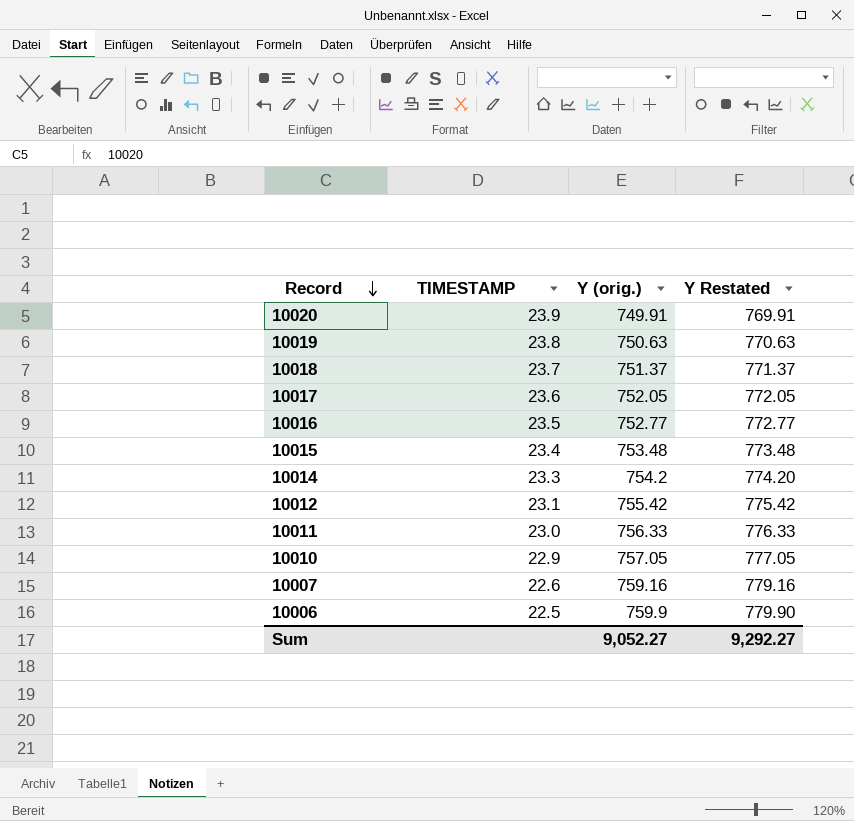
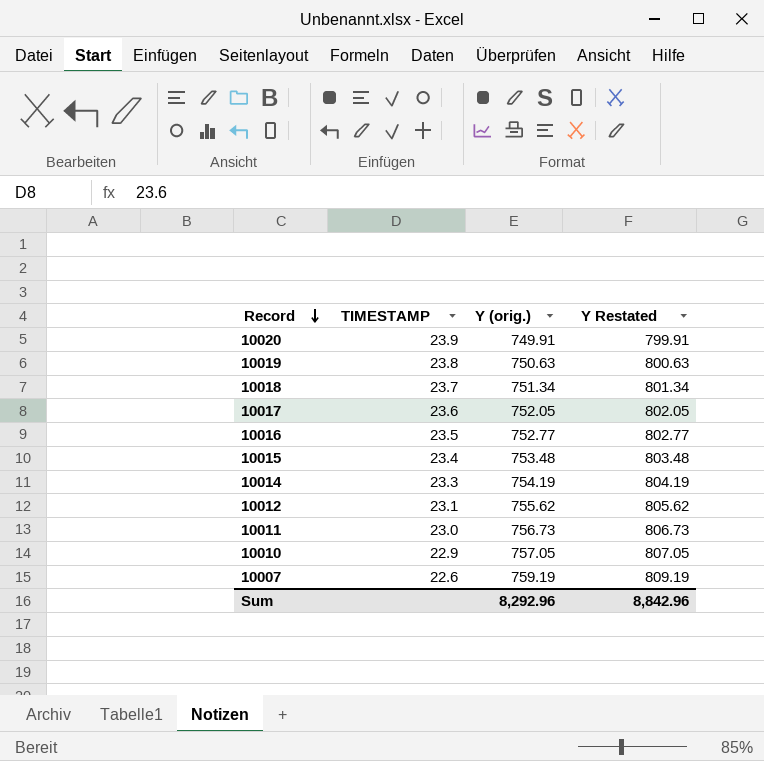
column Y Restated | formula: [Y (orig.)] + 20 -> [Y (orig.)] + 50
row 10006: 22.5 | 759.9 | 779.90 -> none
10018 | Y (orig.): 751.37 -> 751.34
10014 | Y (orig.): 754.2 -> 754.19
10012 | Y (orig.): 755.42 -> 755.62
10011 | Y (orig.): 756.33 -> 756.73
10007 | Y (orig.): 759.16 -> 759.19
Sum | Y (orig.): 9,052.27 -> 8,292.96
Sum | Y Restated: 9,292.27 -> 8,842.96

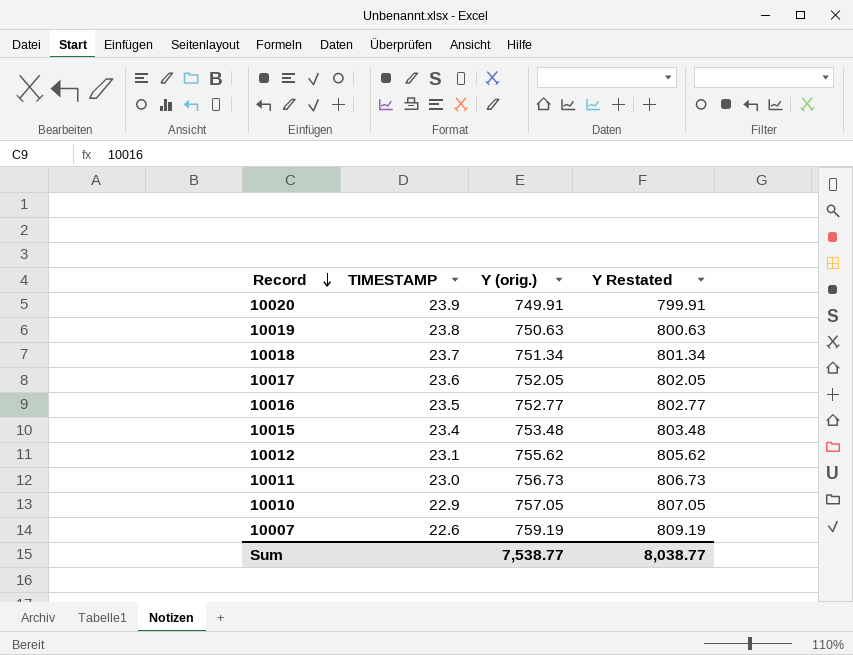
row 10014: 23.3 | 754.19 | 804.19 -> none
Sum | Y (orig.): 8,292.96 -> 7,538.77
Sum | Y Restated: 8,842.96 -> 8,038.77

